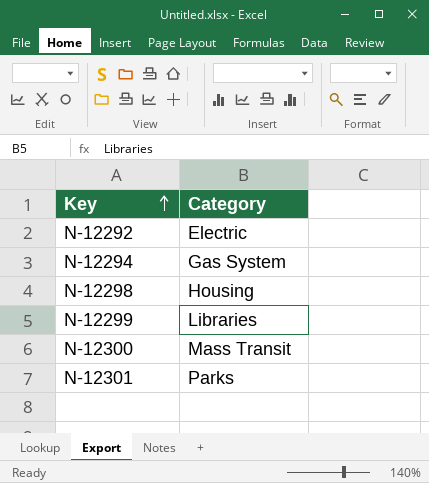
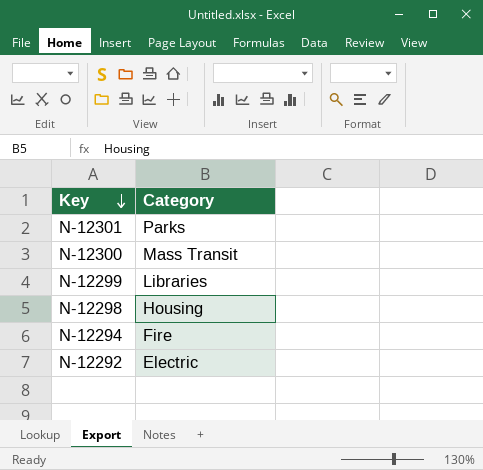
row order: Key ascending -> Key descending
N-12294 | Category: Gas System -> Fire

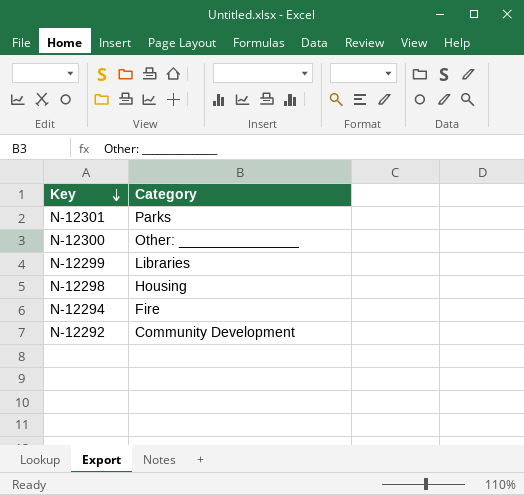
N-12300 | Category: Mass Transit -> Other: _______________
N-12292 | Category: Electric -> Community Development

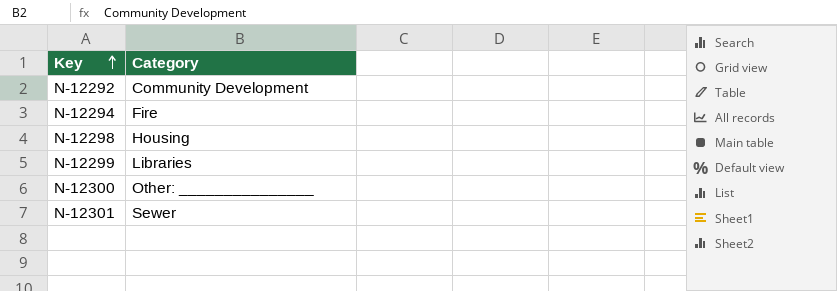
row order: Key descending -> Key ascending
N-12301 | Category: Parks -> Sewer

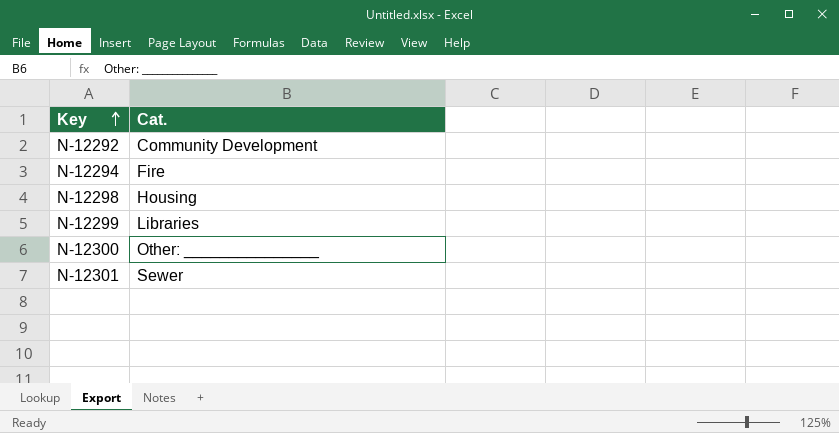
column name: Category -> Cat.

